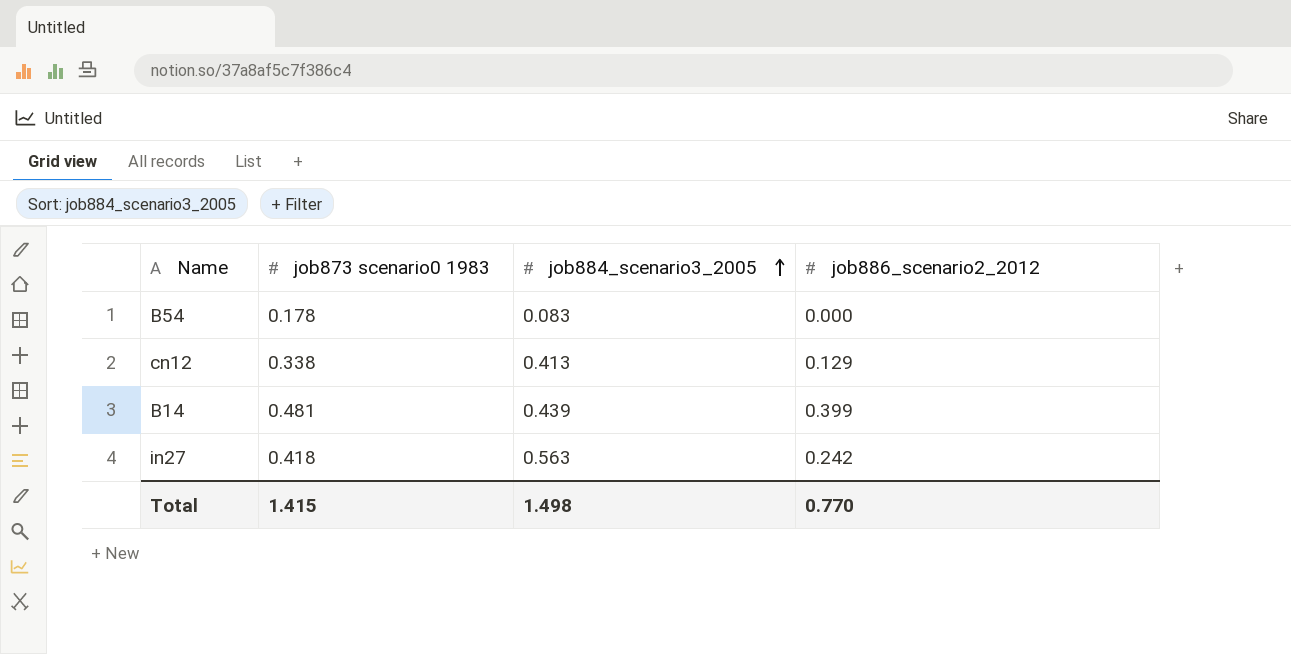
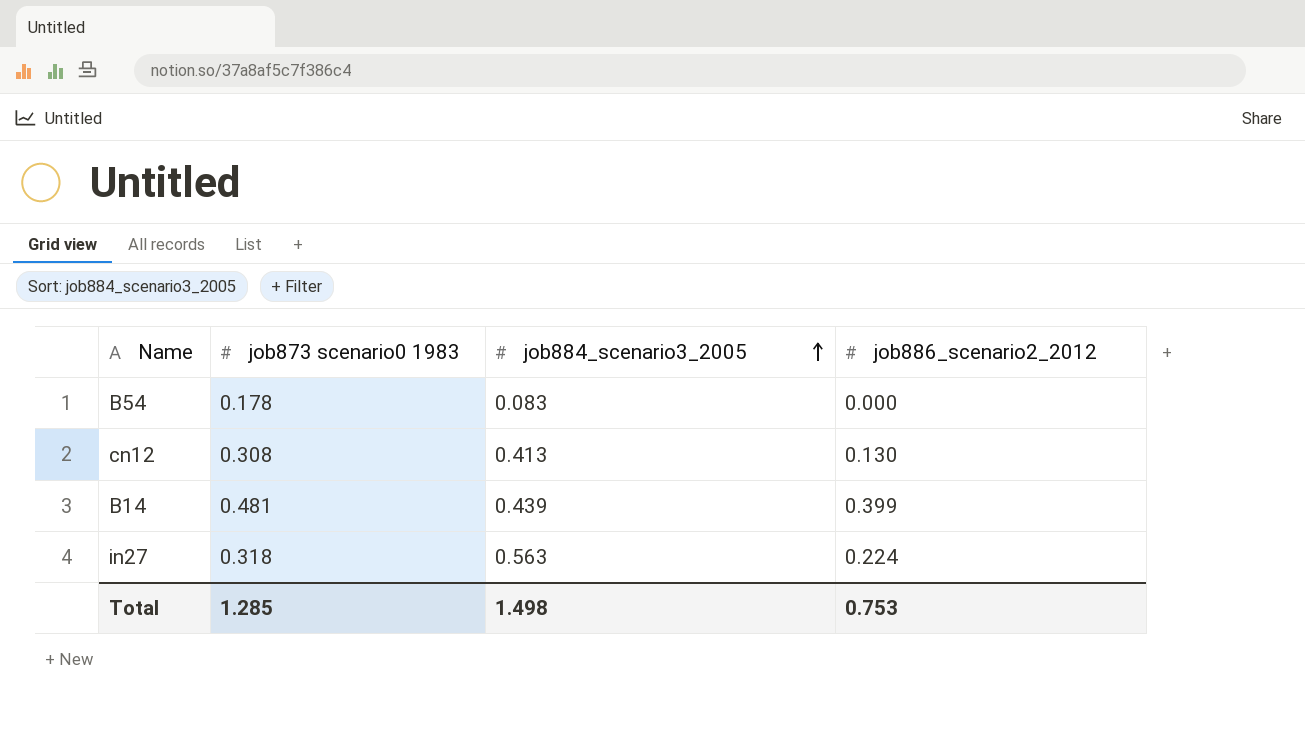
cn12 | job873 scenario0 1983: 0.338 -> 0.308
cn12 | job886_scenario2_2012: 0.129 -> 0.130
in27 | job873 scenario0 1983: 0.418 -> 0.318
in27 | job886_scenario2_2012: 0.242 -> 0.224
Total | job873 scenario0 1983: 1.415 -> 1.285
Total | job886_scenario2_2012: 0.770 -> 0.753

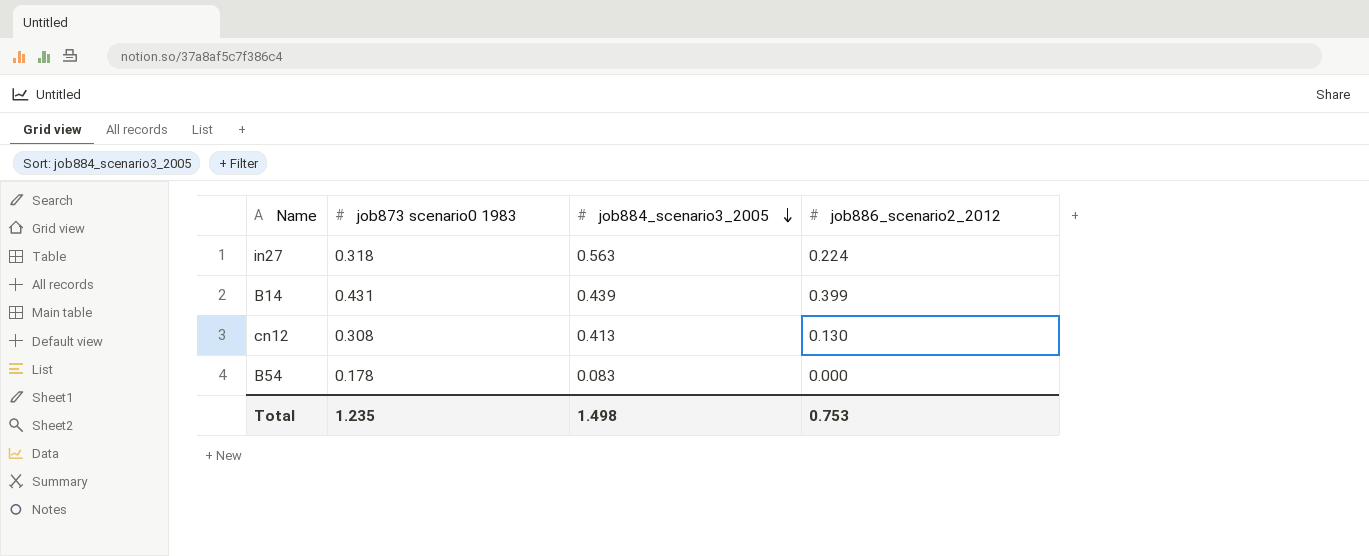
row order: job884_scenario3_2005 ascending -> job884_scenario3_2005 descending
B14 | job873 scenario0 1983: 0.481 -> 0.431
Total | job873 scenario0 1983: 1.285 -> 1.235

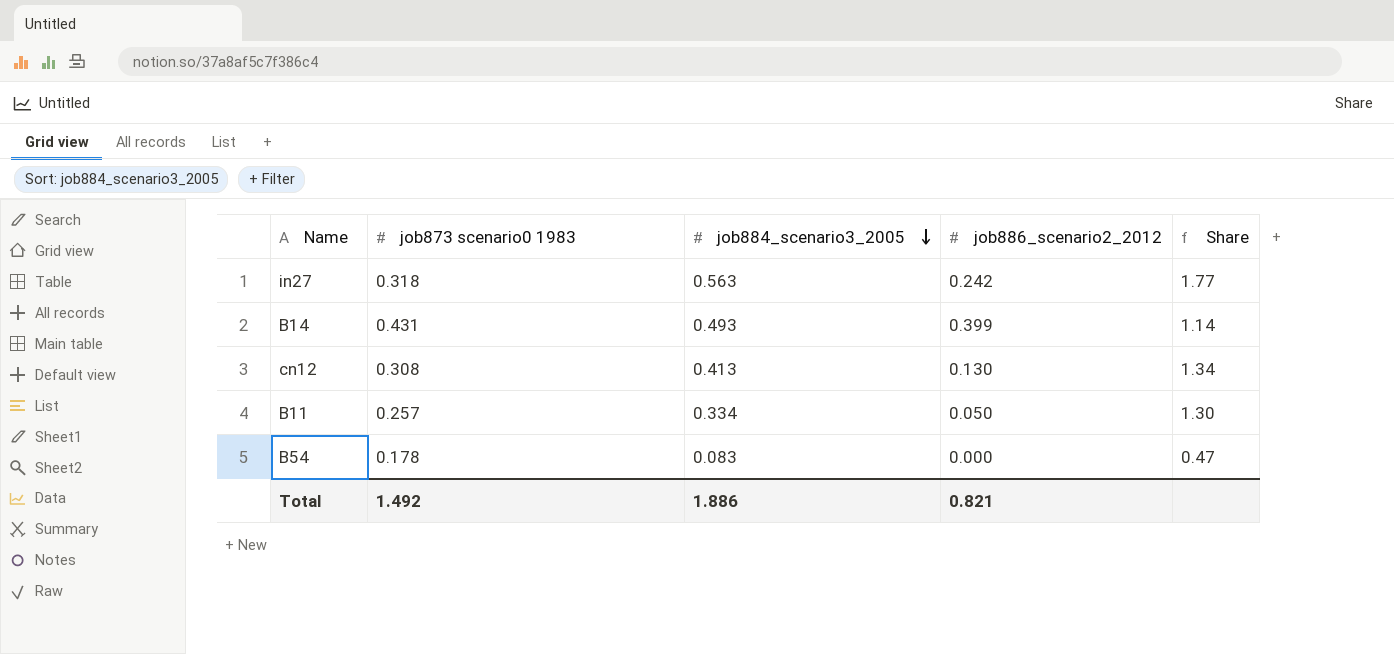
column Share | formula: none -> [job884_scenario3_2005] / [job873 scenario0 1983]
in27 | job886_scenario2_2012: 0.224 -> 0.242
B14 | job884_scenario3_2005: 0.439 -> 0.493
row B11: none -> 0.257 | 0.334 | 0.050 | 1.30
Total | job873 scenario0 1983: 1.235 -> 1.492
Total | job884_scenario3_2005: 1.498 -> 1.886
Total | job886_scenario2_2012: 0.753 -> 0.821

